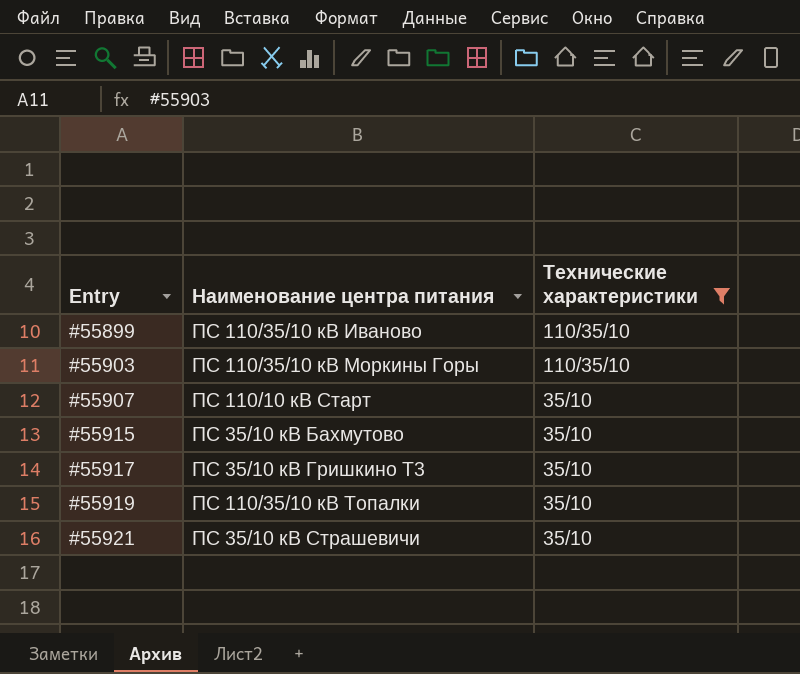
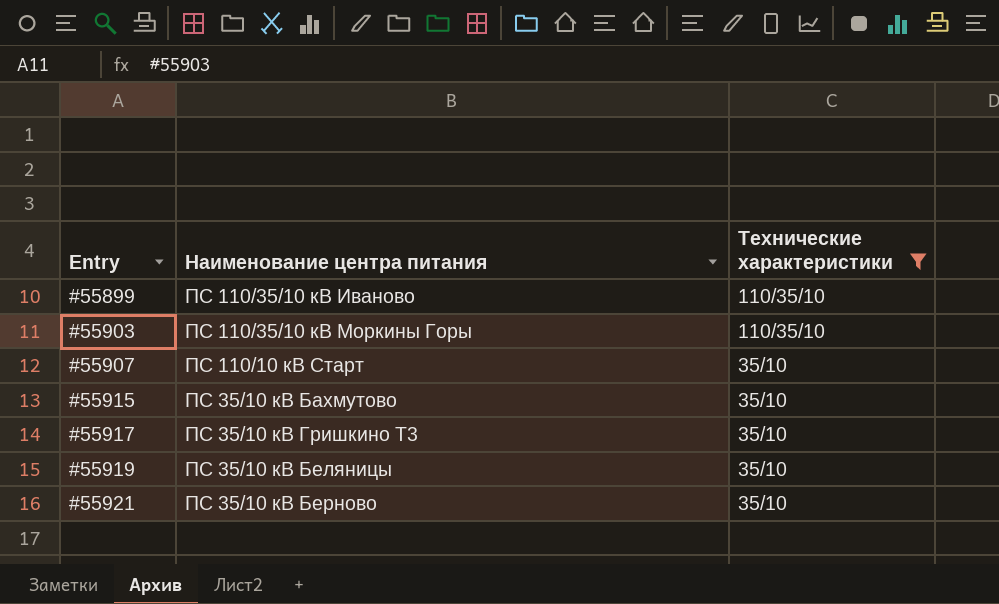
#55919 | Наименование центра питания: ПС 110/35/10 кВ Топалки -> ПС 35/10 кВ Беляницы
#55921 | Наименование центра питания: ПС 35/10 кВ Страшевичи -> ПС 35/10 кВ Берново

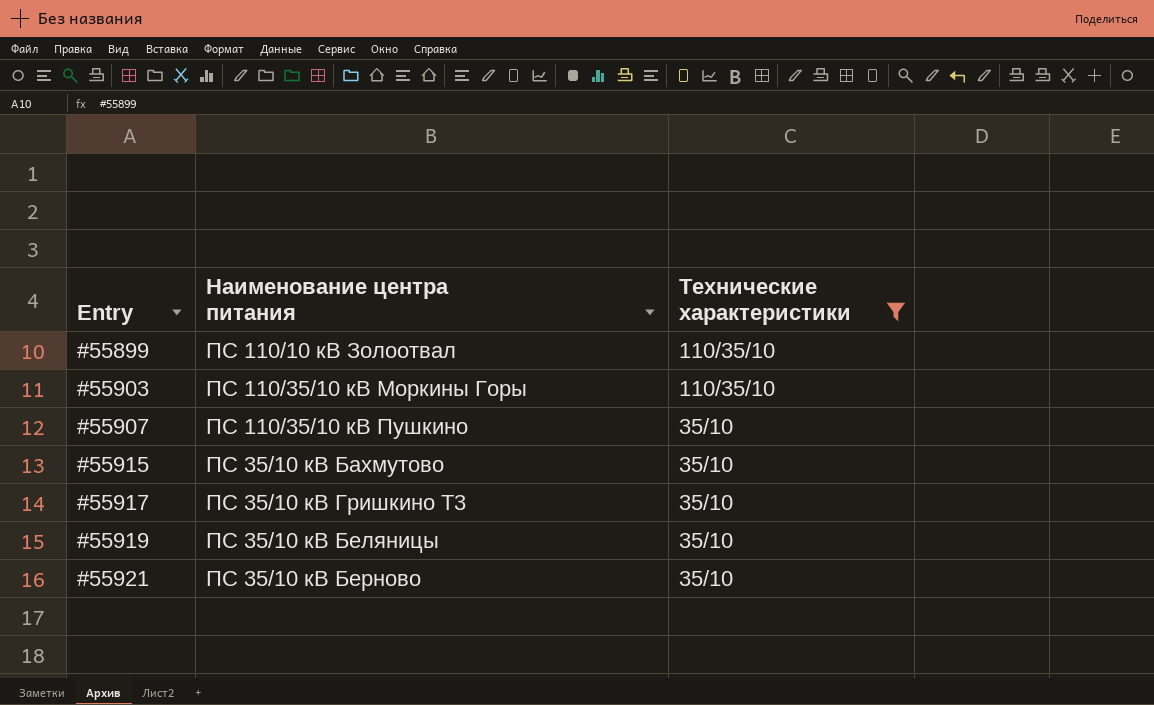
#55899 | Наименование центра питания: ПС 110/35/10 кВ Иваново -> ПС 110/10 кВ Золоотвал
#55907 | Наименование центра питания: ПС 110/10 кВ Старт -> ПС 110/35/10 кВ Пушкино

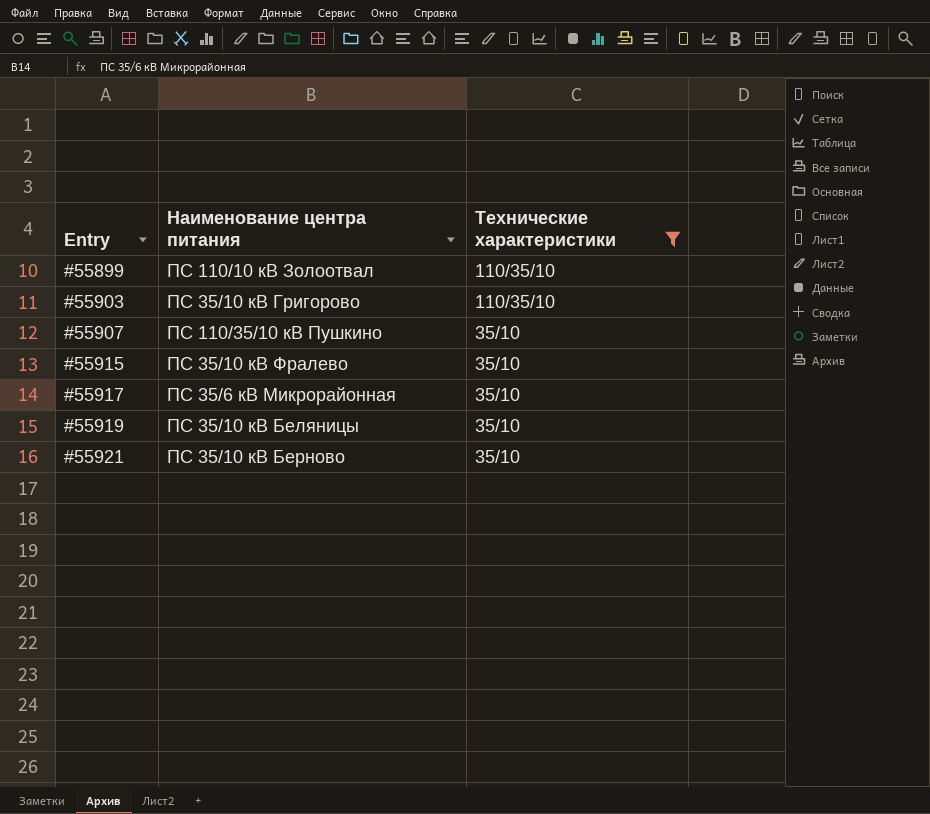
#55903 | Наименование центра питания: ПС 110/35/10 кВ Моркины Горы -> ПС 35/10 кВ Григорово
#55915 | Наименование центра питания: ПС 35/10 кВ Бахмутово -> ПС 35/10 кВ Фралево
#55917 | Наименование центра питания: ПС 35/10 кВ Гришкино Т3 -> ПС 35/6 кВ Микрорайонная

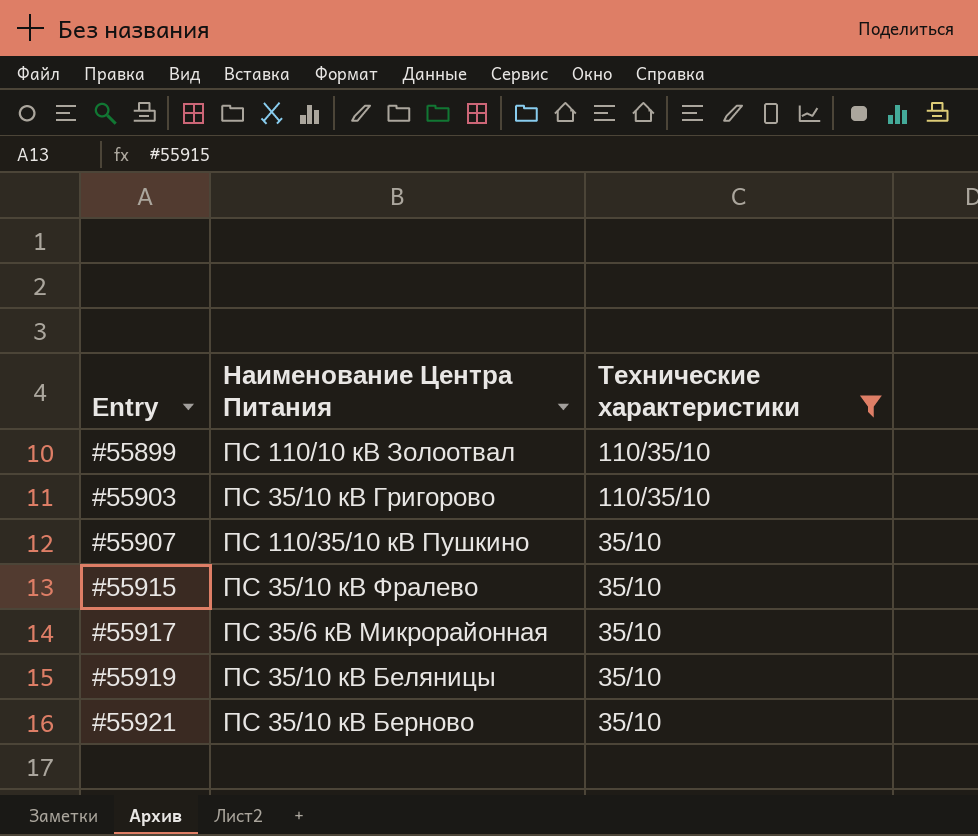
column name: Наименование центра питания -> Наименование Центра Питания

